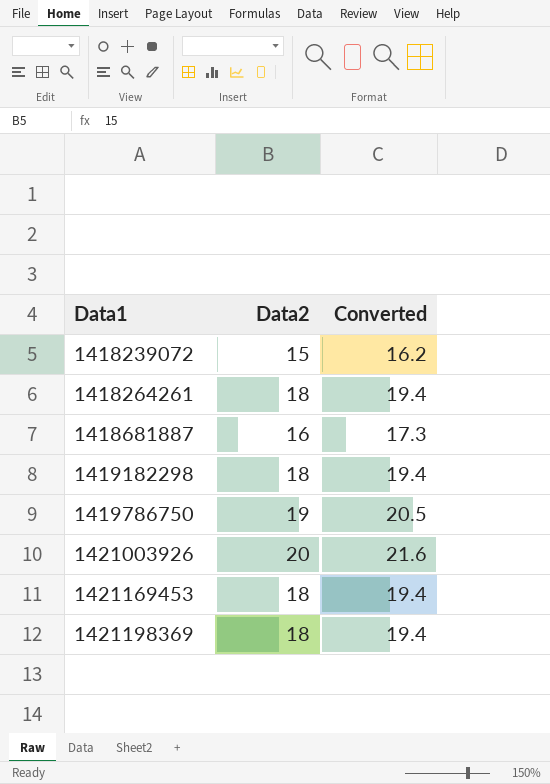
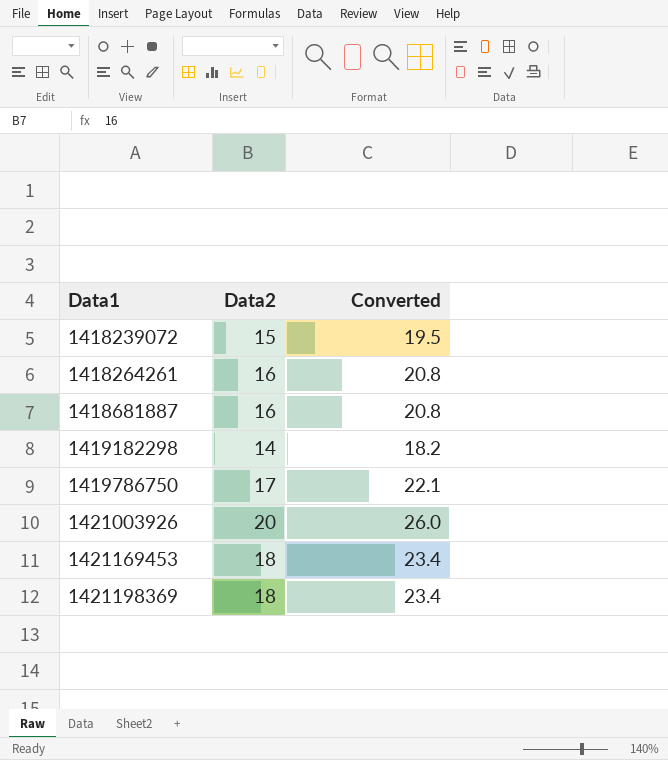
column Converted | formula: [Data2] * 1.08 -> [Data2] * 1.3
1418264261 | Data2: 18 -> 16
1419182298 | Data2: 18 -> 14
1419786750 | Data2: 19 -> 17

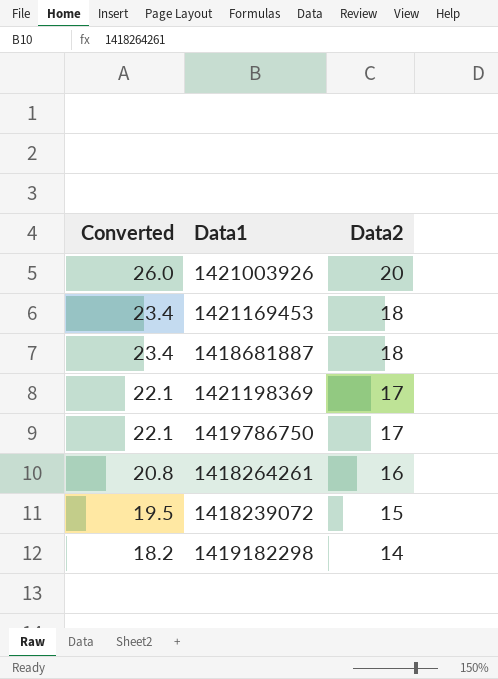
row order: Data1 ascending -> Converted descending
column Converted | position: 3 -> 1
1418681887 | Converted: 20.8 -> 23.4
1418681887 | Data2: 16 -> 18
1421198369 | Converted: 23.4 -> 22.1
1421198369 | Data2: 18 -> 17

